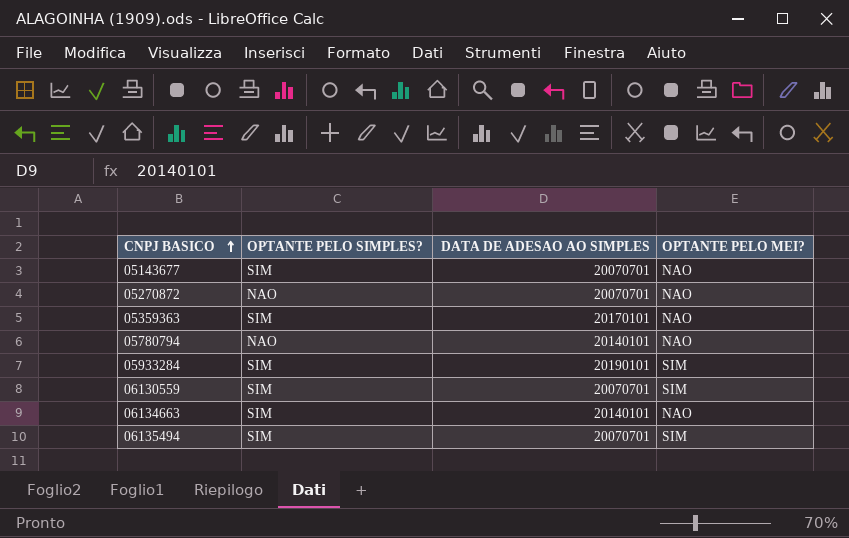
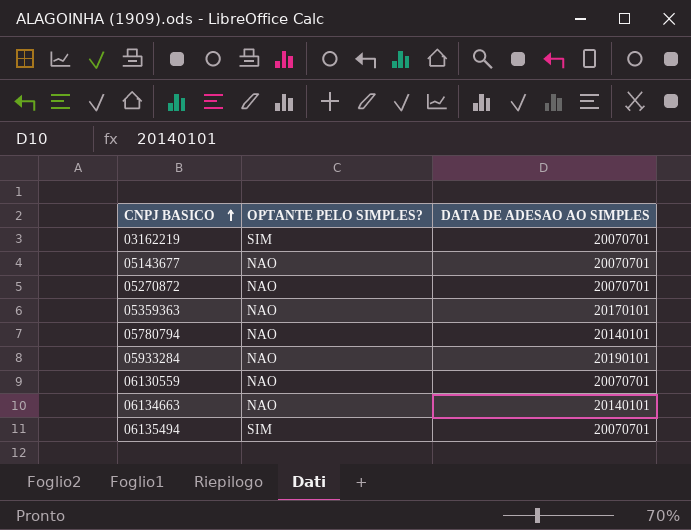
column OPTANTE PELO MEI? | position: 4 -> none
row 03162219: none -> SIM | 20070701
05143677 | OPTANTE PELO SIMPLES?: SIM -> NAO
05359363 | OPTANTE PELO SIMPLES?: SIM -> NAO
05933284 | OPTANTE PELO SIMPLES?: SIM -> NAO
06130559 | OPTANTE PELO SIMPLES?: SIM -> NAO
06134663 | OPTANTE PELO SIMPLES?: SIM -> NAO

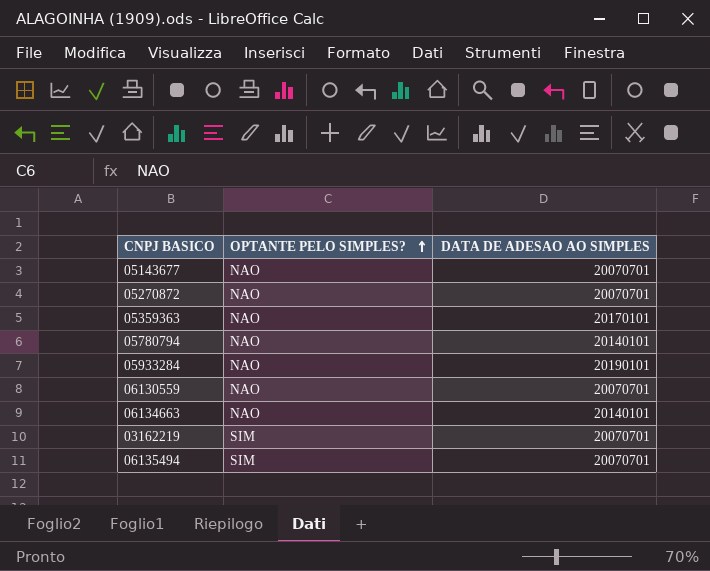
row order: CNPJ BASICO ascending -> OPTANTE PELO SIMPLES? ascending

